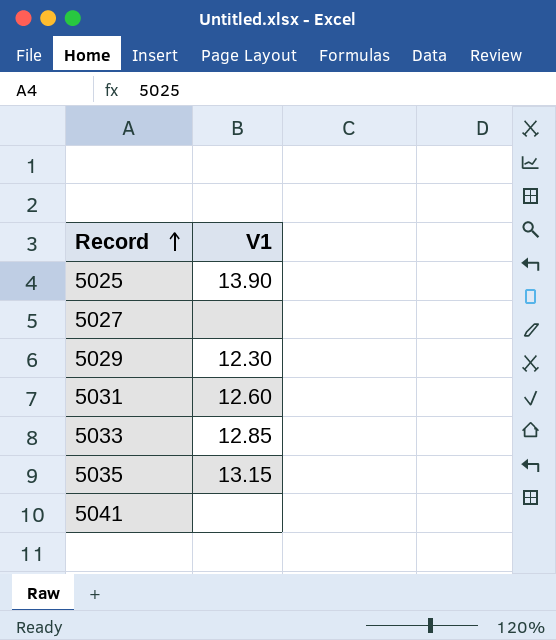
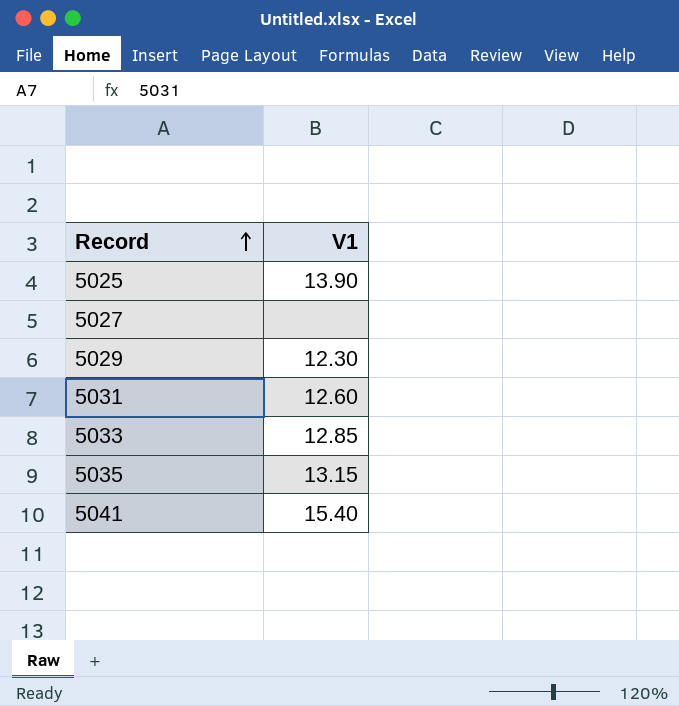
5041 | V1: none -> 15.40

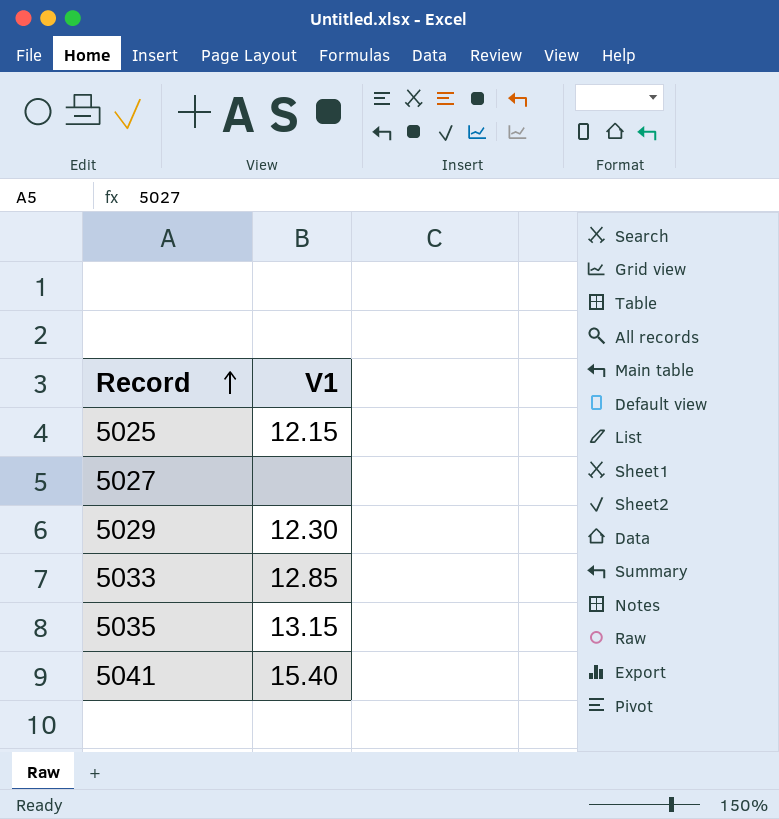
row 5031: 12.60 -> none
5025 | V1: 13.90 -> 12.15

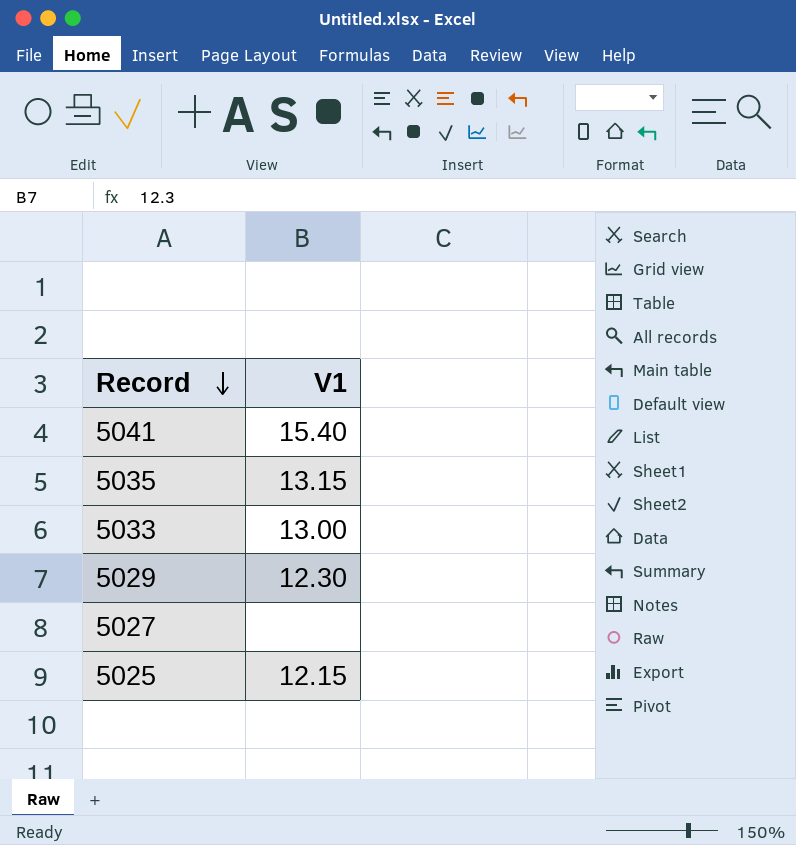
row order: Record ascending -> Record descending
5033 | V1: 12.85 -> 13.00

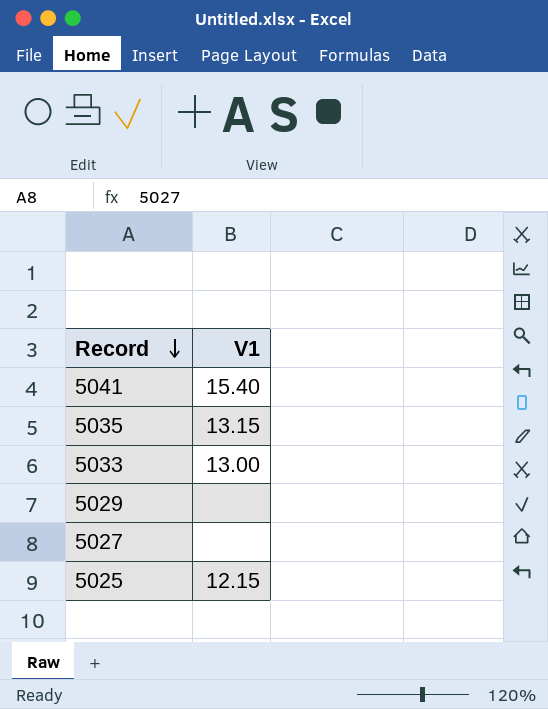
5029 | V1: 12.30 -> none

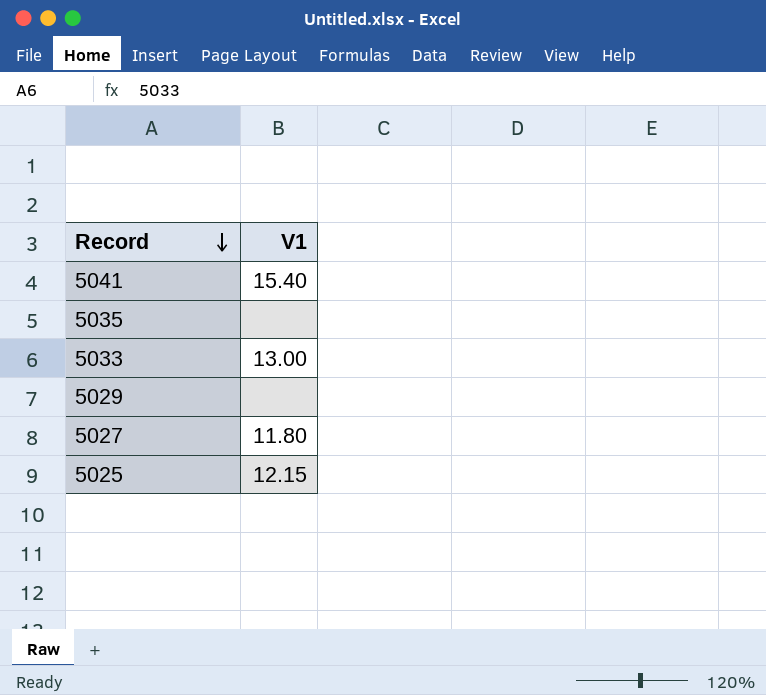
5035 | V1: 13.15 -> none
5027 | V1: none -> 11.80

